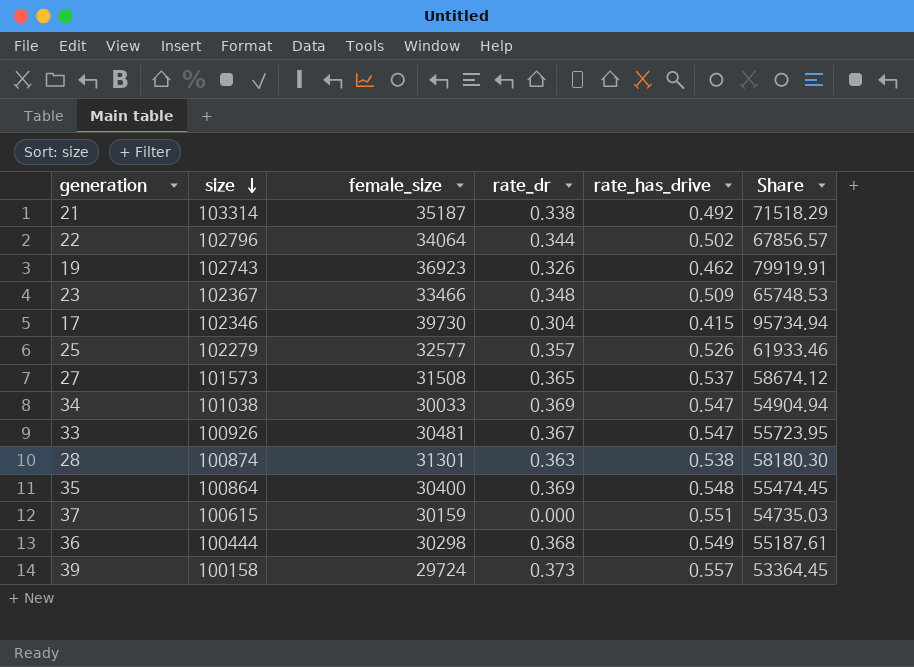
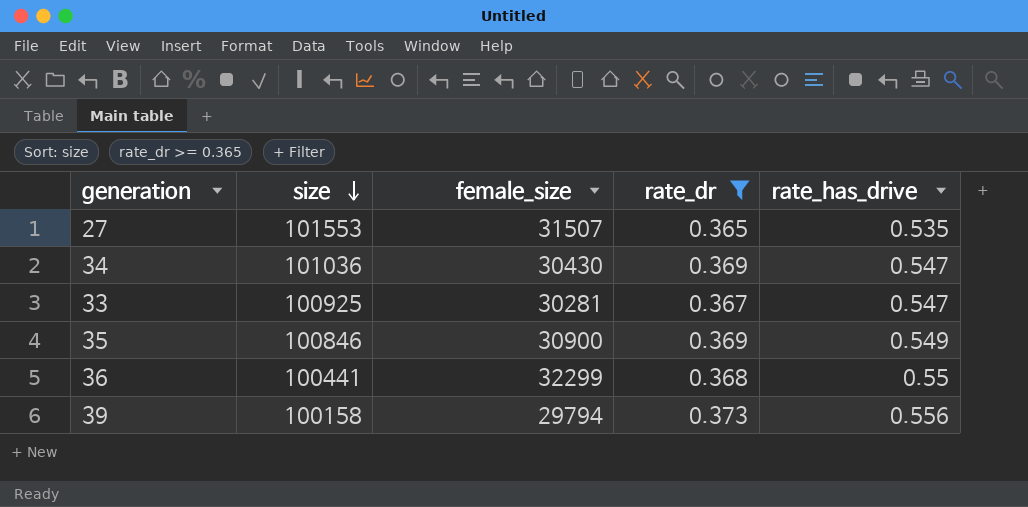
filter: none -> rate_dr >= 0.365
column Share | formula: [female_size] / [rate_has_drive] -> none
27 | size: 101573 -> 101553
27 | female_size: 31508 -> 31507
27 | rate_has_drive: 0.537 -> 0.535
34 | size: 101038 -> 101036
34 | female_size: 30033 -> 30430
33 | size: 100926 -> 100925
33 | female_size: 30481 -> 30281
35 | size: 100864 -> 100846
35 | female_size: 30400 -> 30900
35 | rate_has_drive: 0.548 -> 0.549
36 | size: 100444 -> 100441
36 | female_size: 30298 -> 32299
36 | rate_has_drive: 0.549 -> 0.55
39 | female_size: 29724 -> 29794
39 | rate_has_drive: 0.557 -> 0.556

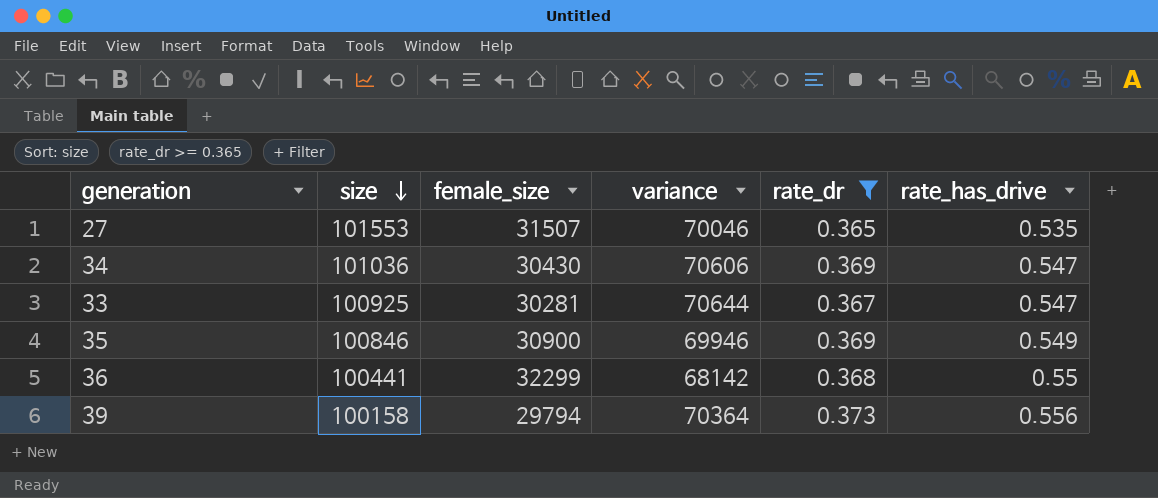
column variance | formula: none -> [size] - [female_size]

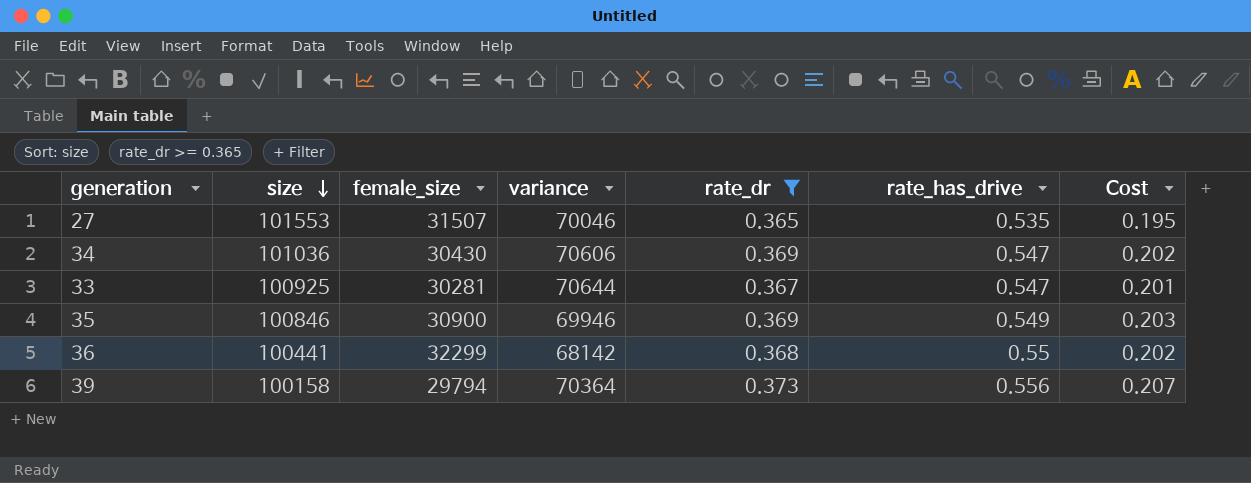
column Cost | formula: none -> [rate_dr] * [rate_has_drive]

